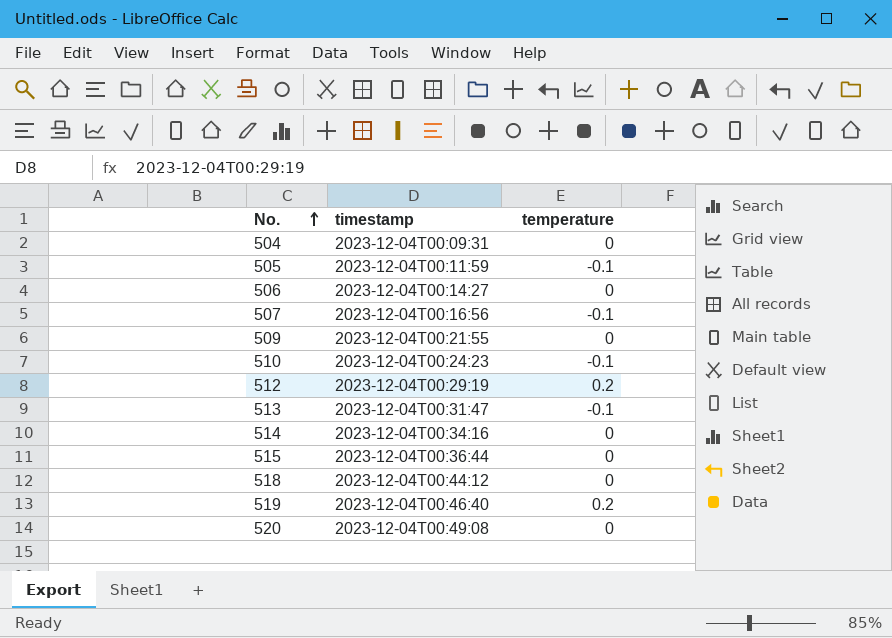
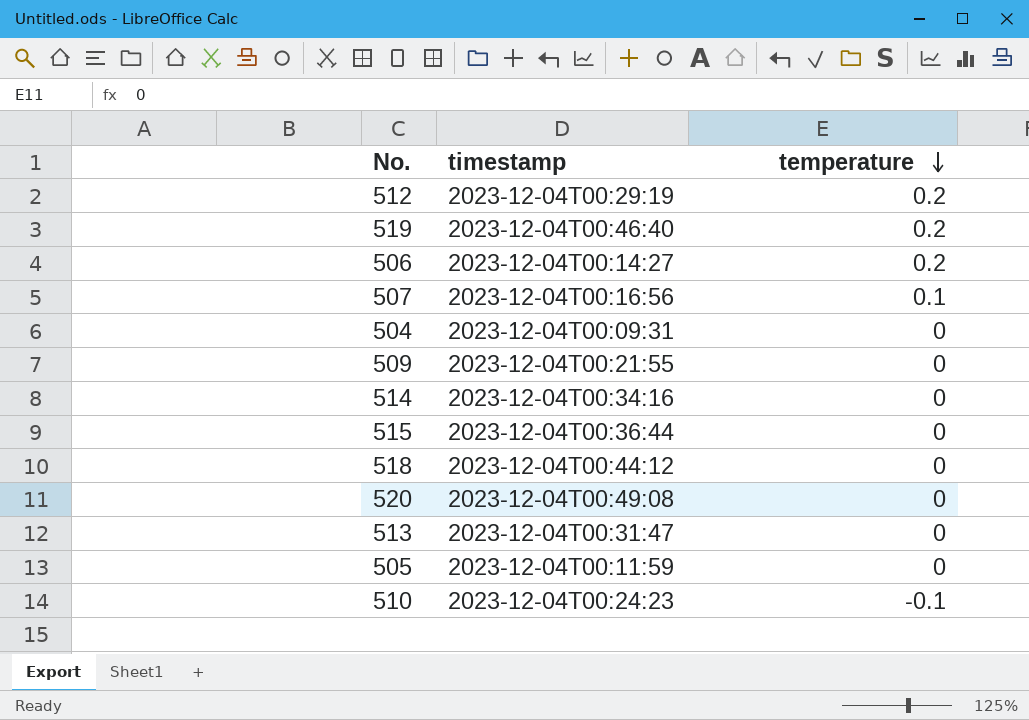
row order: No. ascending -> temperature descending
506 | temperature: 0 -> 0.2
507 | temperature: -0.1 -> 0.1
513 | temperature: -0.1 -> 0
505 | temperature: -0.1 -> 0

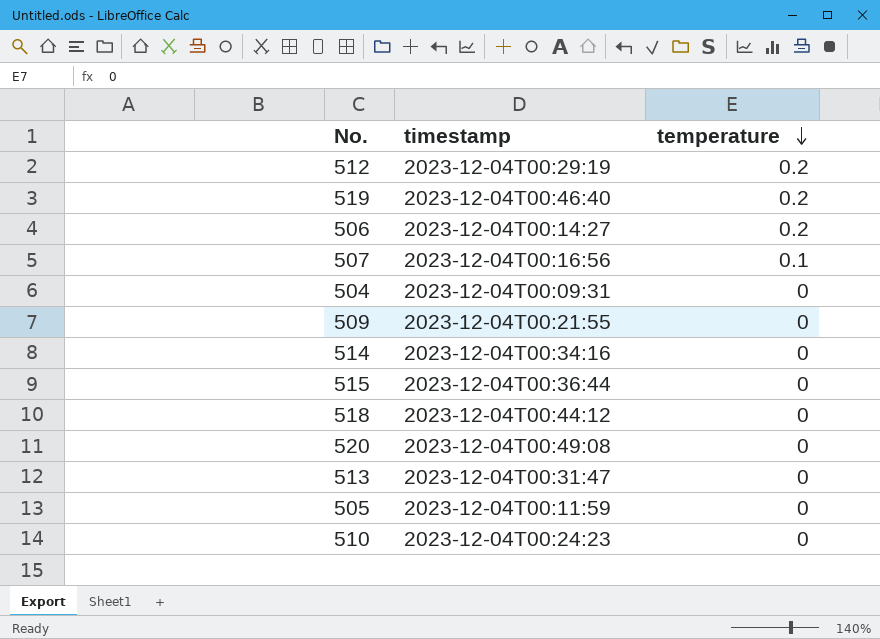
510 | temperature: -0.1 -> 0

